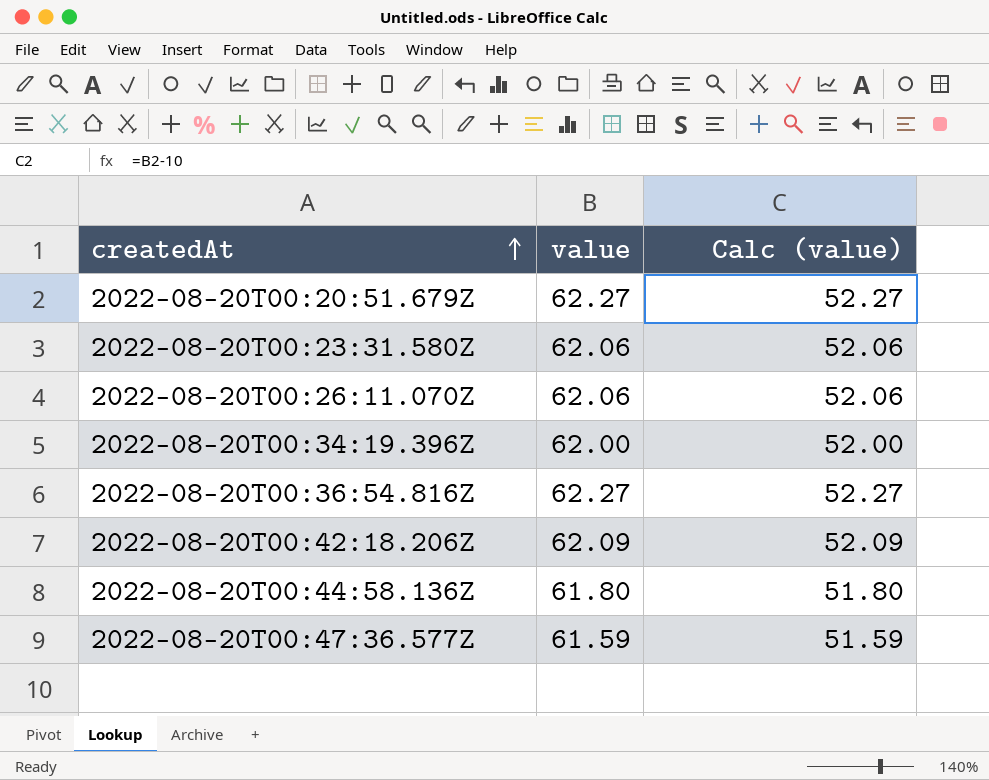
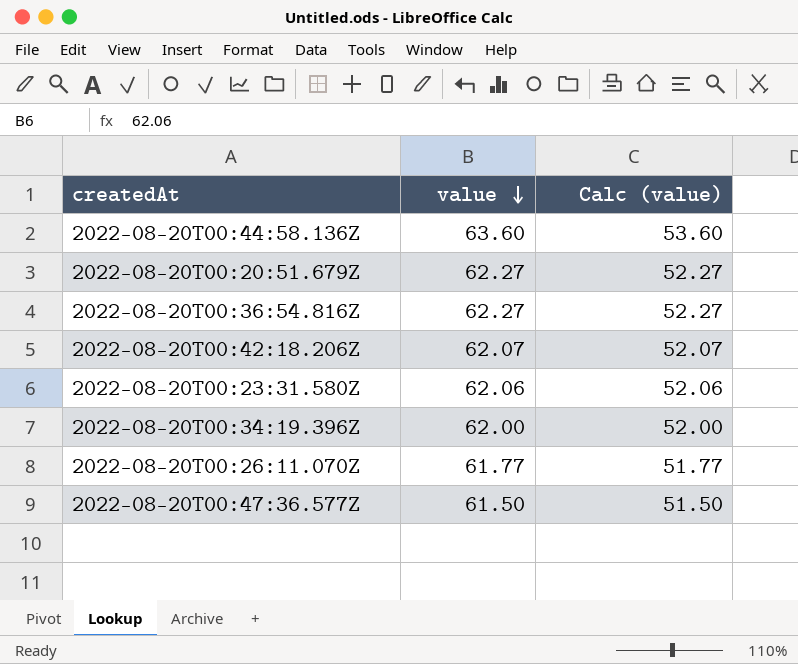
row order: createdAt ascending -> value descending
2022-08-20T00:44:58.136Z | value: 61.80 -> 63.60
2022-08-20T00:44:58.136Z | Calc (value): 51.80 -> 53.60
2022-08-20T00:42:18.206Z | value: 62.09 -> 62.07
2022-08-20T00:42:18.206Z | Calc (value): 52.09 -> 52.07
2022-08-20T00:26:11.070Z | value: 62.06 -> 61.77
2022-08-20T00:26:11.070Z | Calc (value): 52.06 -> 51.77
2022-08-20T00:47:36.577Z | value: 61.59 -> 61.50
2022-08-20T00:47:36.577Z | Calc (value): 51.59 -> 51.50

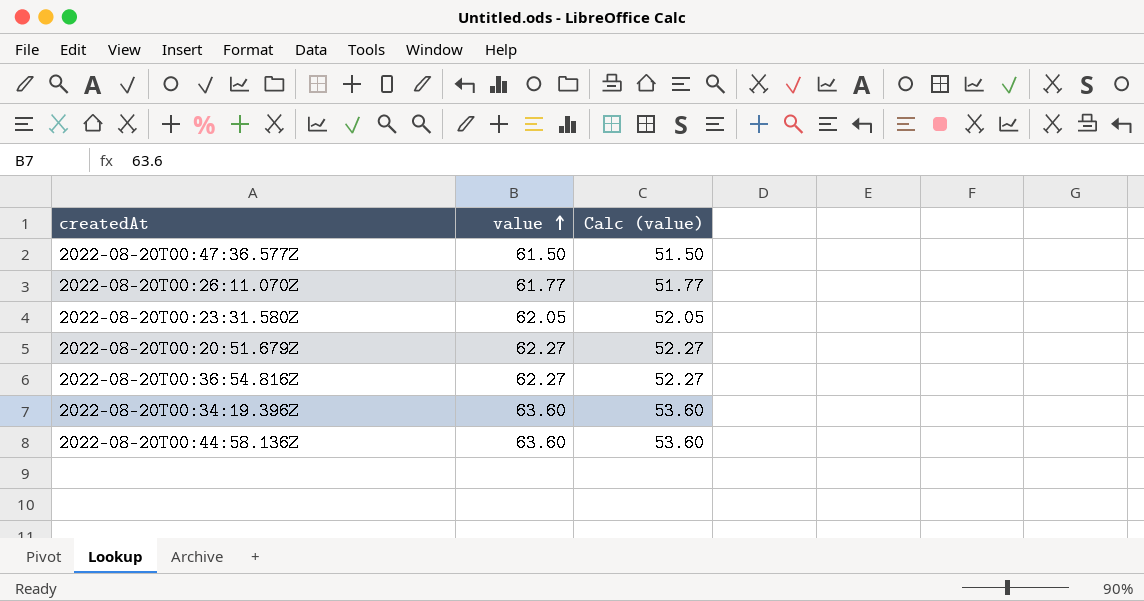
row order: value descending -> value ascending
row 2022-08-20T00:42:18.206Z: 62.07 | 52.07 -> none
2022-08-20T00:23:31.580Z | value: 62.06 -> 62.05
2022-08-20T00:23:31.580Z | Calc (value): 52.06 -> 52.05
2022-08-20T00:34:19.396Z | value: 62.00 -> 63.60
2022-08-20T00:34:19.396Z | Calc (value): 52.00 -> 53.60

